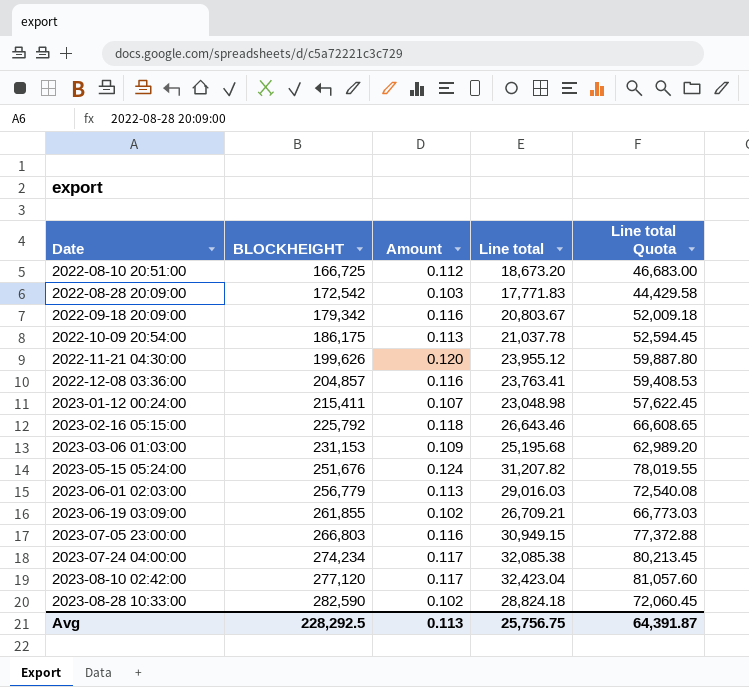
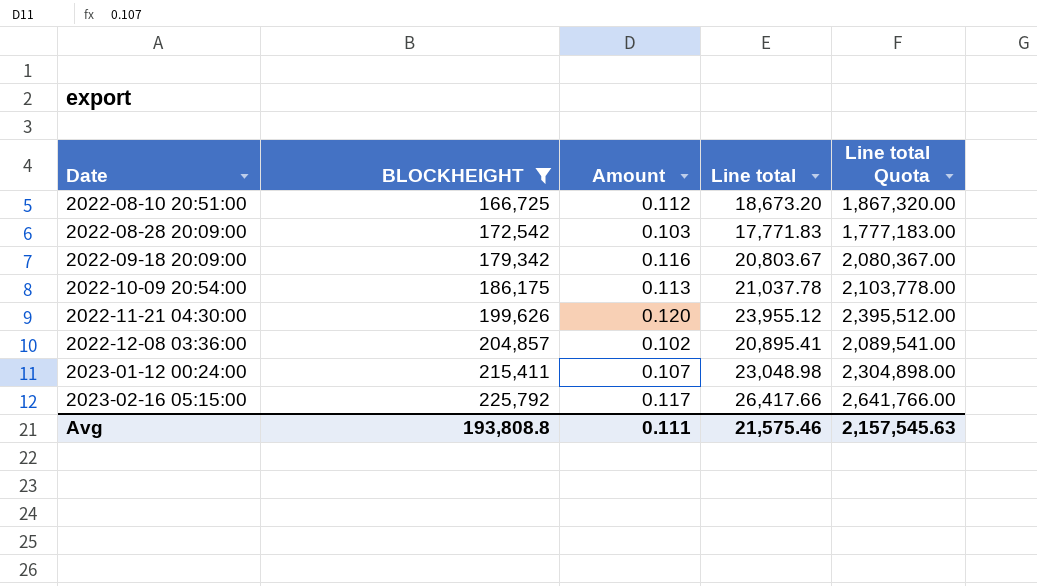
filter: none -> BLOCKHEIGHT <= 225,792
column Line total Quota | formula: [Line total] * 2.5 -> [Line total] * 100
2022-12-08 03:36:00 | Amount: 0.116 -> 0.102
2022-12-08 03:36:00 | Line total: 23,763.41 -> 20,895.41
2023-02-16 05:15:00 | Amount: 0.118 -> 0.117
2023-02-16 05:15:00 | Line total: 26,643.46 -> 26,417.66
Avg | BLOCKHEIGHT: 228,292.5 -> 193,808.8
Avg | Amount: 0.113 -> 0.111
Avg | Line total: 25,756.75 -> 21,575.46
Avg | Line total Quota: 64,391.87 -> 2,157,545.63

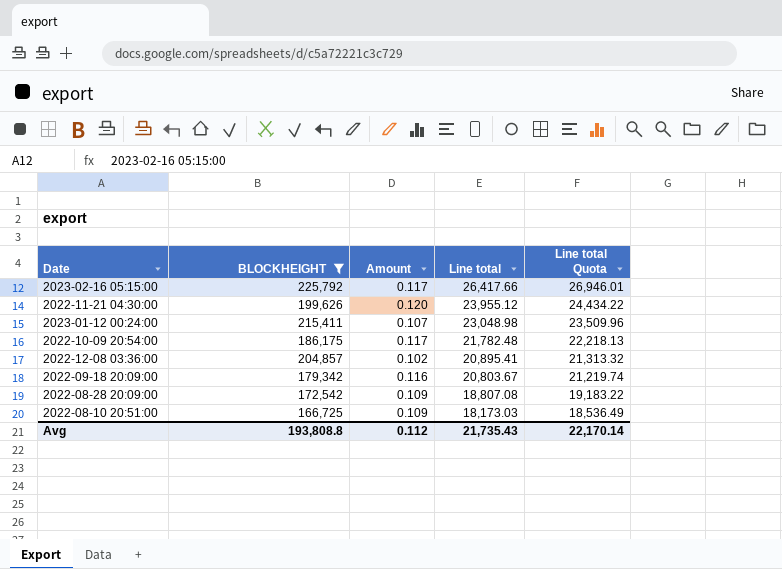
row order: Date ascending -> Line total descending
column Line total Quota | formula: [Line total] * 100 -> [Line total] * 1.02
2022-10-09 20:54:00 | Amount: 0.113 -> 0.117
2022-10-09 20:54:00 | Line total: 21,037.78 -> 21,782.48
2022-08-28 20:09:00 | Amount: 0.103 -> 0.109
2022-08-28 20:09:00 | Line total: 17,771.83 -> 18,807.08
2022-08-10 20:51:00 | Amount: 0.112 -> 0.109
2022-08-10 20:51:00 | Line total: 18,673.20 -> 18,173.03
Avg | Amount: 0.111 -> 0.112
Avg | Line total: 21,575.46 -> 21,735.43
Avg | Line total Quota: 2,157,545.63 -> 22,170.14

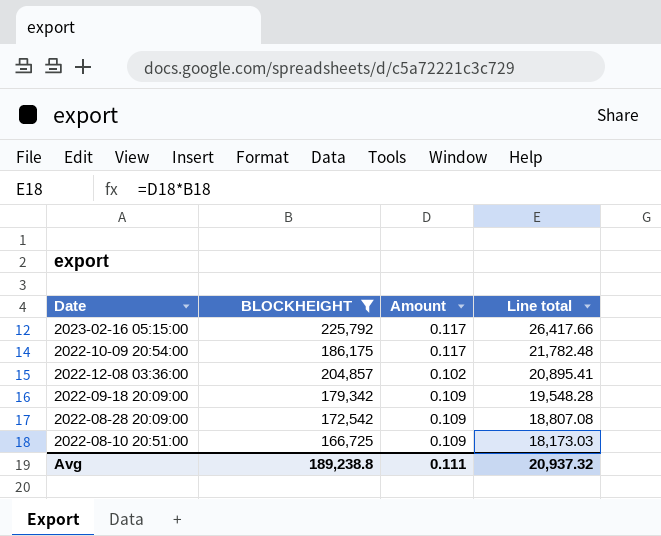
column Line total Quota | formula: [Line total] * 1.02 -> none
row 2022-11-21 04:30:00: 199,626 | 0.120 | 23,955.12 | 24,434.22 -> none
row 2023-01-12 00:24:00: 215,411 | 0.107 | 23,048.98 | 23,509.96 -> none
2022-09-18 20:09:00 | Amount: 0.116 -> 0.109
2022-09-18 20:09:00 | Line total: 20,803.67 -> 19,548.28
Avg | BLOCKHEIGHT: 193,808.8 -> 189,238.8
Avg | Amount: 0.112 -> 0.111
Avg | Line total: 21,735.43 -> 20,937.32

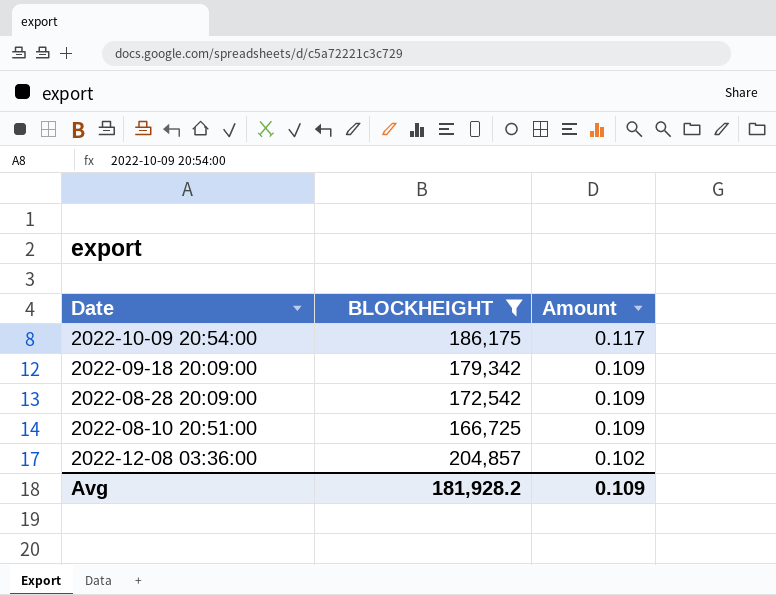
row order: Line total descending -> Amount descending
column Line total | formula: [BLOCKHEIGHT] * [Amount] -> none
row 2023-02-16 05:15:00: 225,792 | 0.117 | 26,417.66 -> none
Avg | BLOCKHEIGHT: 189,238.8 -> 181,928.2
Avg | Amount: 0.111 -> 0.109

